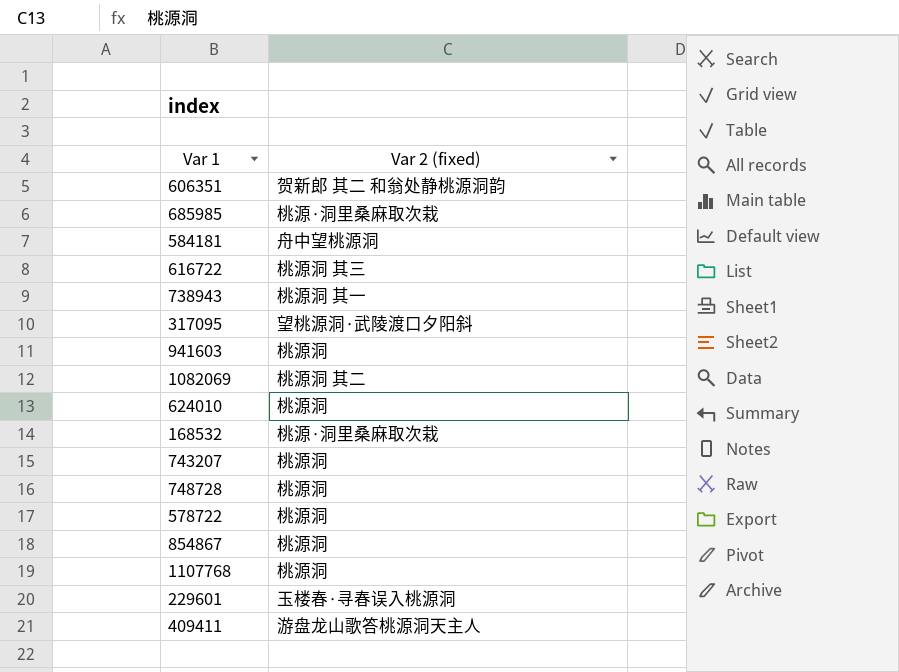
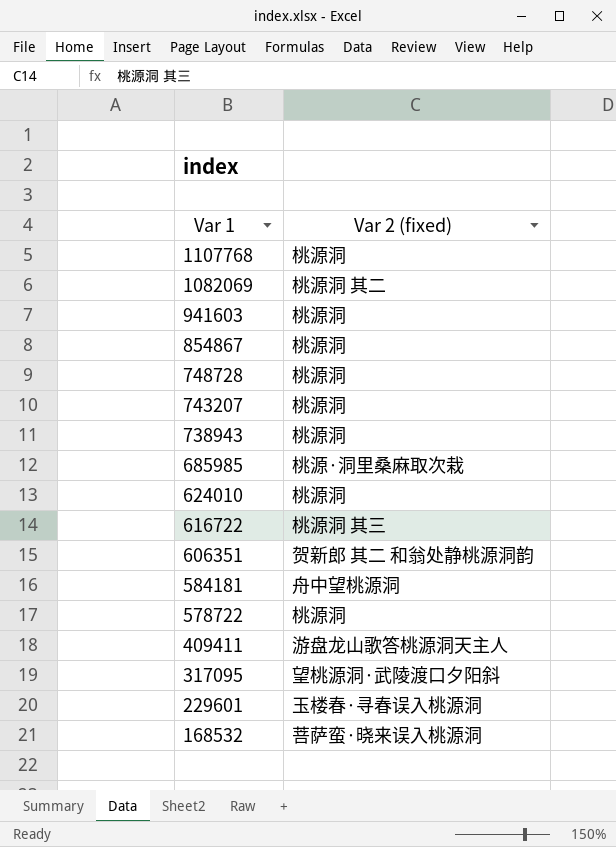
row order: none -> Var 1 descending
738943 | Var 2 (fixed): 桃源洞 其一 -> 桃源洞
168532 | Var 2 (fixed): 桃源·洞里桑麻取次栽 -> 菩萨蛮·晓来误入桃源洞

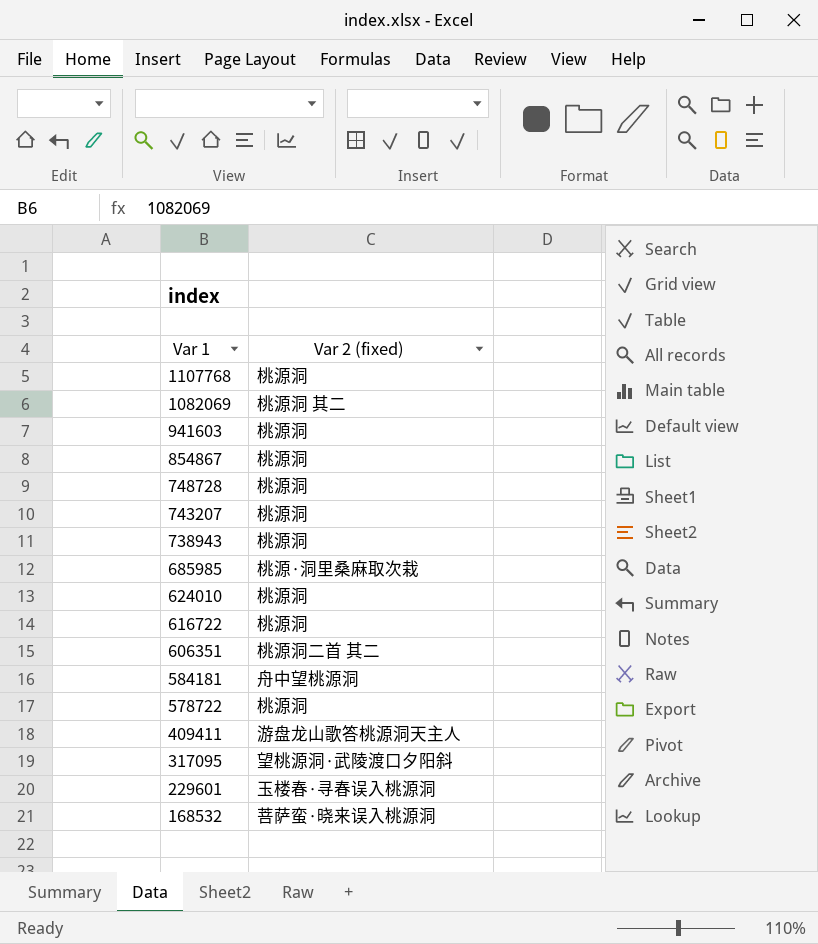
616722 | Var 2 (fixed): 桃源洞 其三 -> 桃源洞
606351 | Var 2 (fixed): 贺新郎 其二 和翁处静桃源洞韵 -> 桃源洞二首 其二

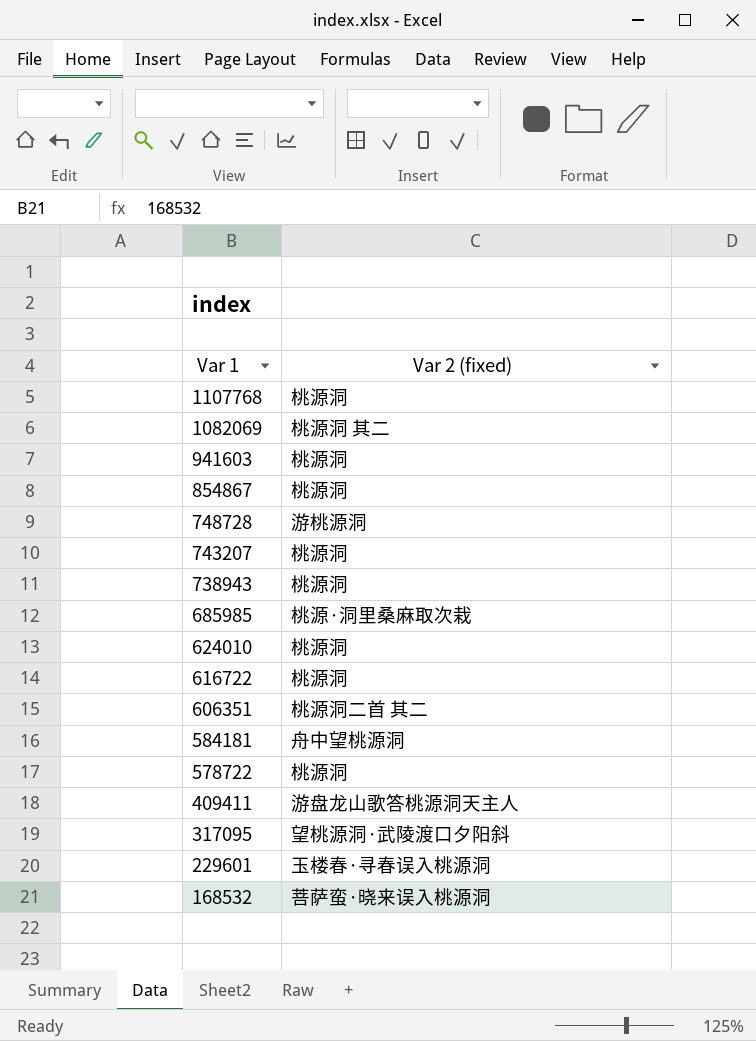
748728 | Var 2 (fixed): 桃源洞 -> 游桃源洞

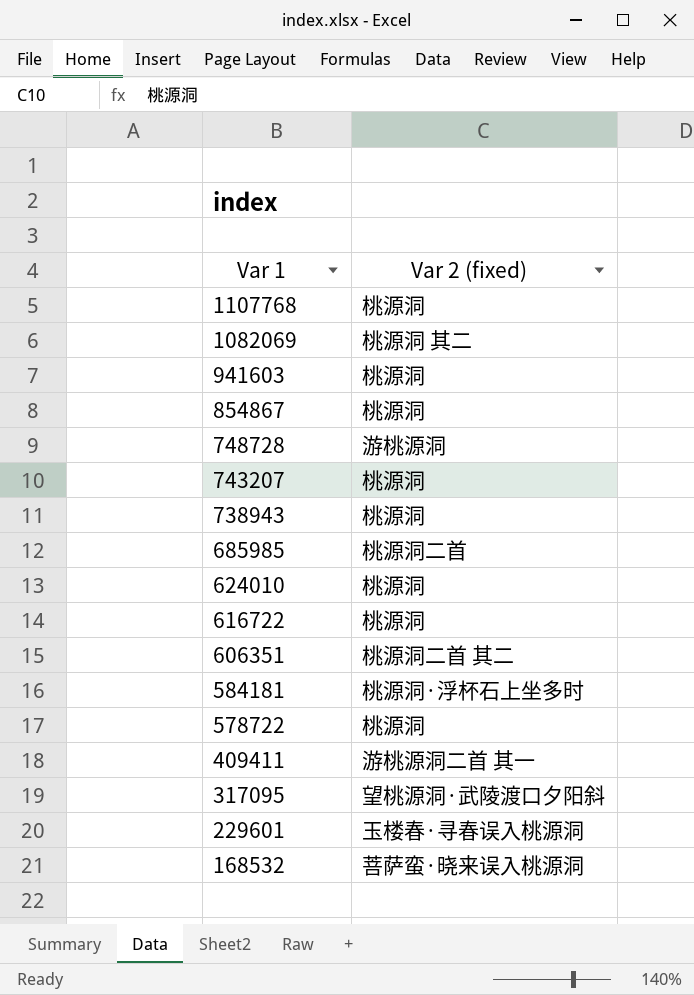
685985 | Var 2 (fixed): 桃源·洞里桑麻取次栽 -> 桃源洞二首
584181 | Var 2 (fixed): 舟中望桃源洞 -> 桃源洞·浮杯石上坐多时
409411 | Var 2 (fixed): 游盘龙山歌答桃源洞天主人 -> 游桃源洞二首 其一

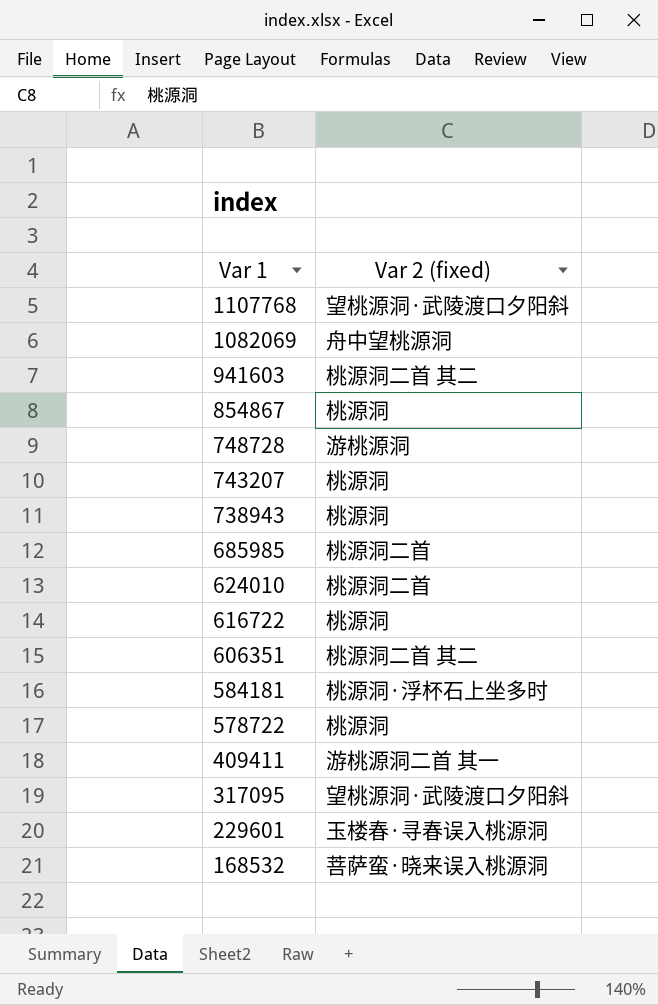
1107768 | Var 2 (fixed): 桃源洞 -> 望桃源洞·武陵渡口夕阳斜
1082069 | Var 2 (fixed): 桃源洞 其二 -> 舟中望桃源洞
941603 | Var 2 (fixed): 桃源洞 -> 桃源洞二首 其二
624010 | Var 2 (fixed): 桃源洞 -> 桃源洞二首

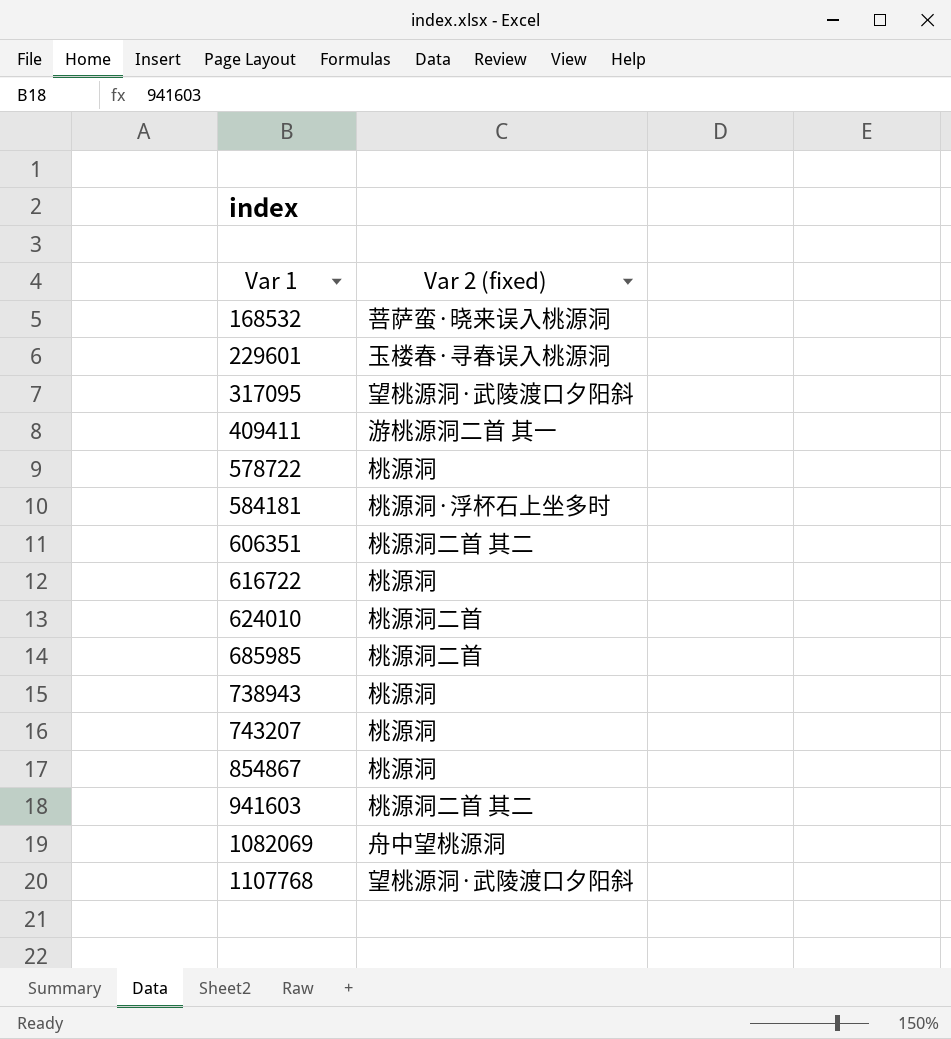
row order: Var 1 descending -> Var 1 ascending
row 748728: 游桃源洞 -> none

